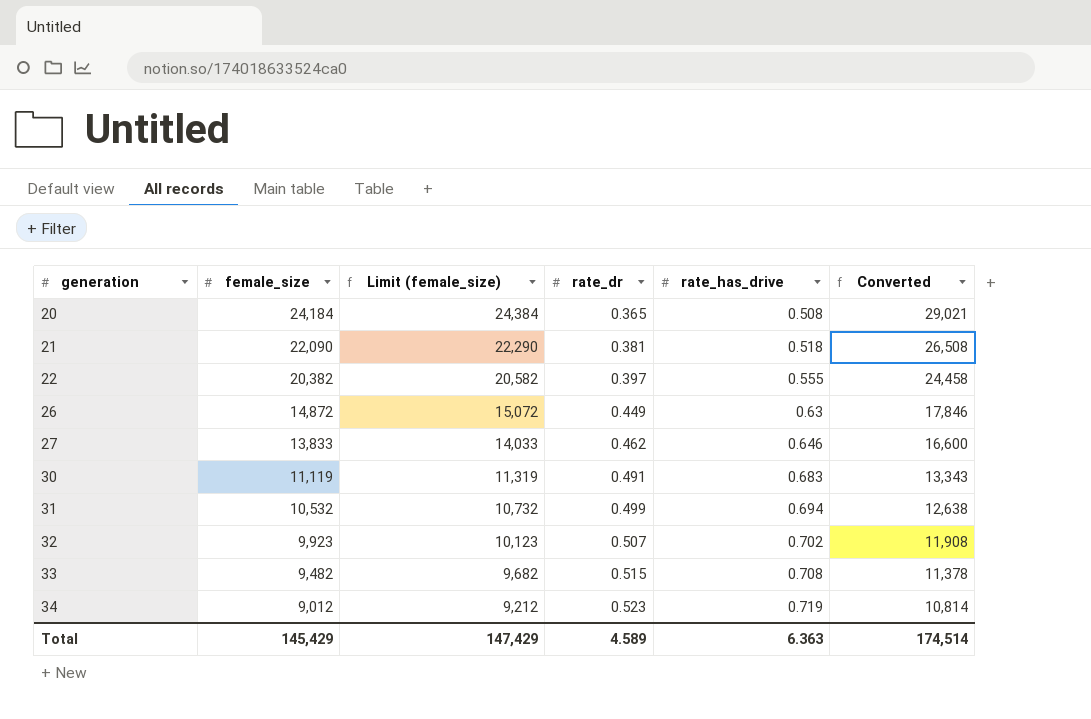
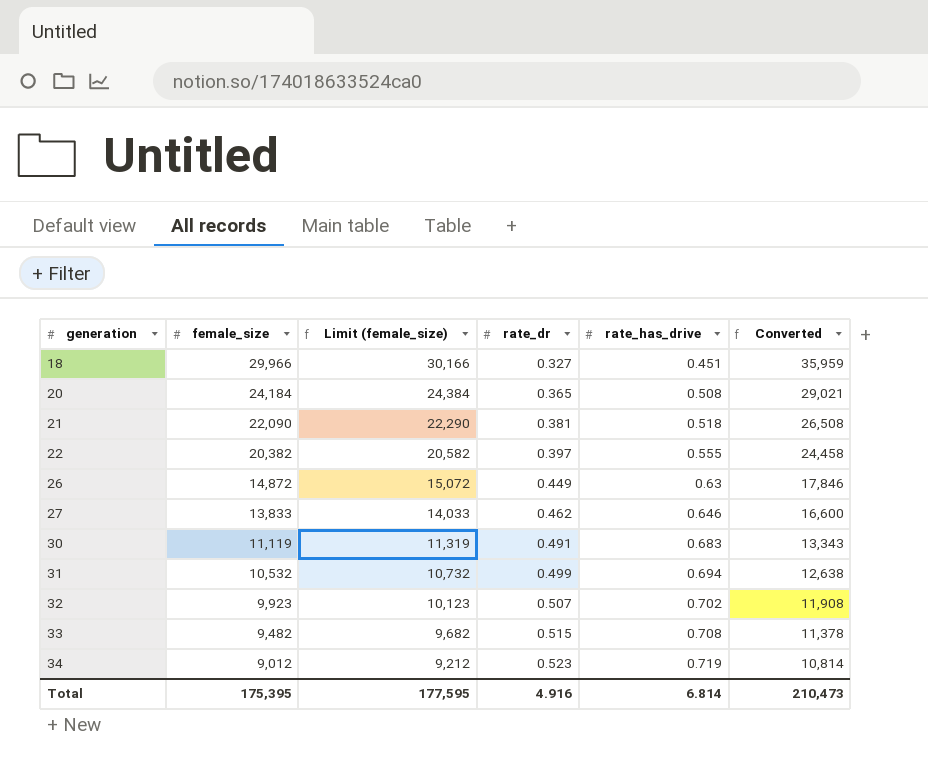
row 18: none -> 29,966 | 30,166 | 0.327 | 0.451 | 35,959
Total | female_size: 145,429 -> 175,395
Total | Limit (female_size): 147,429 -> 177,595
Total | rate_dr: 4.589 -> 4.916
Total | rate_has_drive: 6.363 -> 6.814
Total | Converted: 174,514 -> 210,473

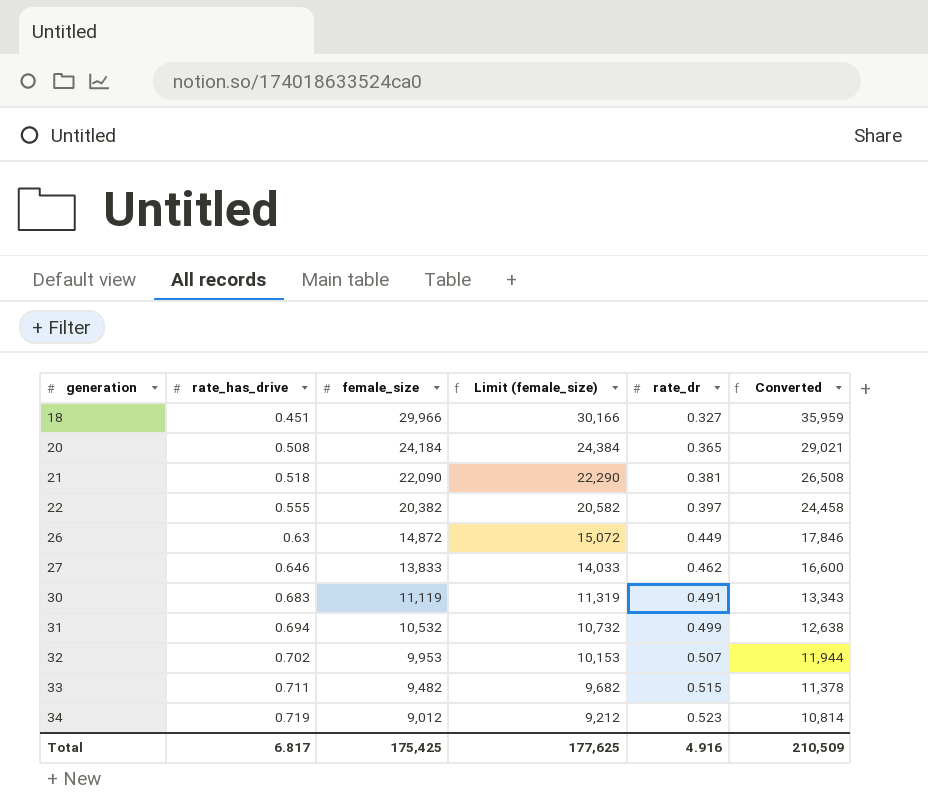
column rate_has_drive | position: 5 -> 2
32 | female_size: 9,923 -> 9,953
32 | Limit (female_size): 10,123 -> 10,153
32 | Converted: 11,908 -> 11,944
33 | rate_has_drive: 0.708 -> 0.711
Total | rate_has_drive: 6.814 -> 6.817
Total | female_size: 175,395 -> 175,425
Total | Limit (female_size): 177,595 -> 177,625
Total | Converted: 210,473 -> 210,509

